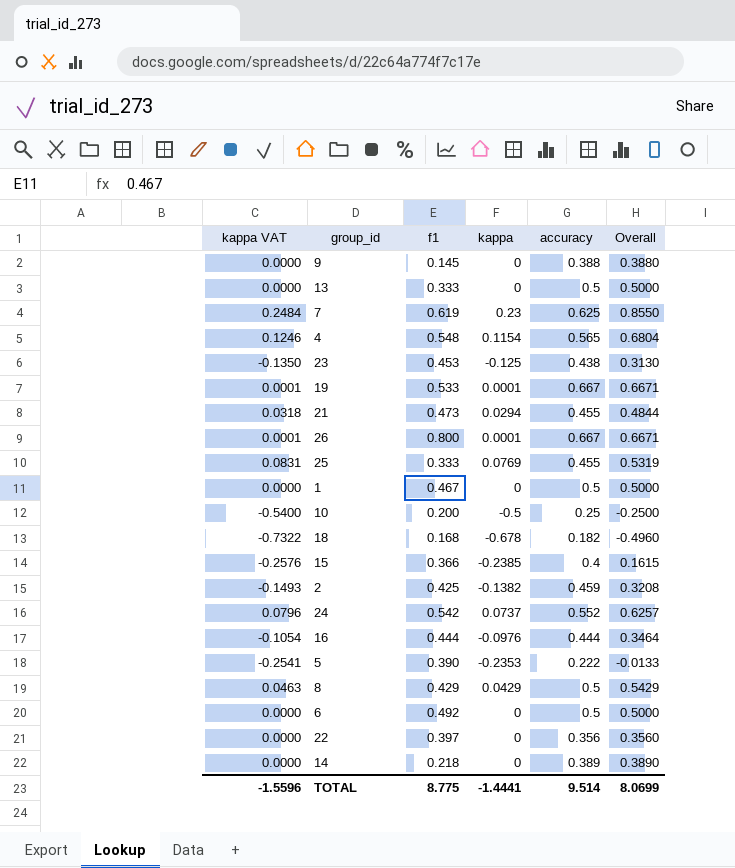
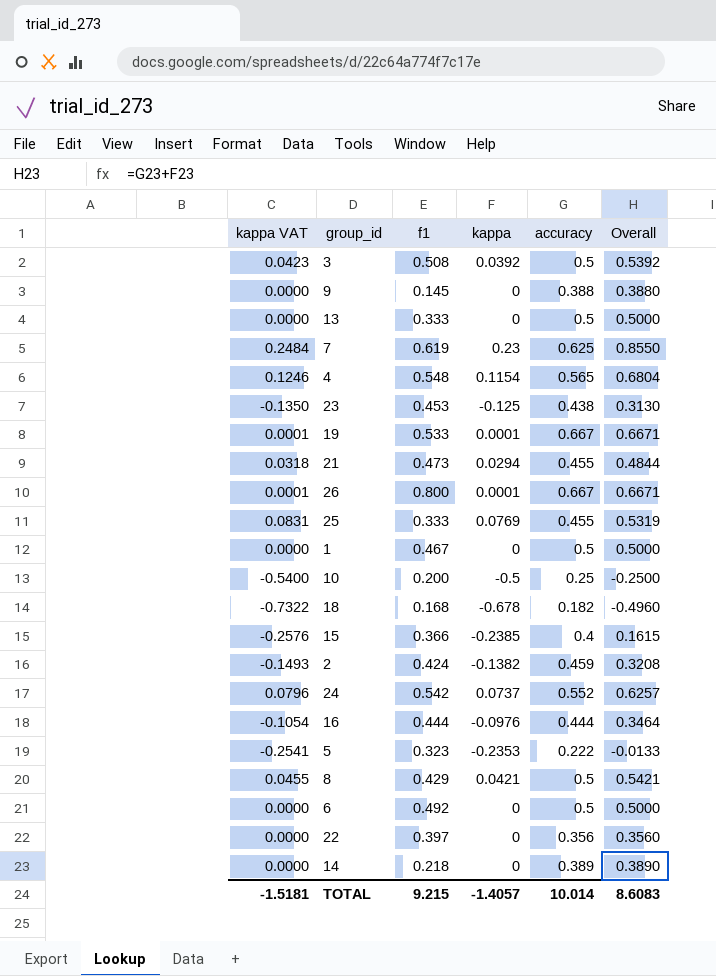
row 3: none -> 0.0423 | 0.508 | 0.0392 | 0.5 | 0.5392
2 | f1: 0.425 -> 0.424
5 | f1: 0.390 -> 0.323
8 | kappa VAT: 0.0463 -> 0.0455
8 | kappa: 0.0429 -> 0.0421
8 | Overall: 0.5429 -> 0.5421
TOTAL | kappa VAT: -1.5596 -> -1.5181
TOTAL | f1: 8.775 -> 9.215
TOTAL | kappa: -1.4441 -> -1.4057
TOTAL | accuracy: 9.514 -> 10.014
TOTAL | Overall: 8.0699 -> 8.6083

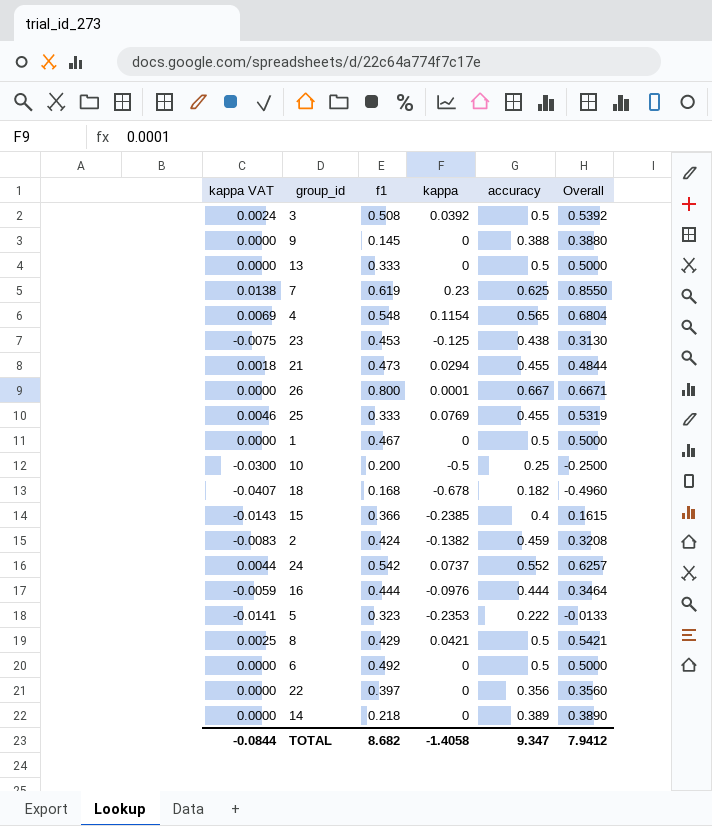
column kappa VAT | formula: [kappa] * 1.08 -> [kappa] * 0.06
row 19: 0.0001 | 0.533 | 0.0001 | 0.667 | 0.6671 -> none
TOTAL | kappa VAT: -1.5181 -> -0.0844
TOTAL | f1: 9.215 -> 8.682
TOTAL | kappa: -1.4057 -> -1.4058
TOTAL | accuracy: 10.014 -> 9.347
TOTAL | Overall: 8.6083 -> 7.9412

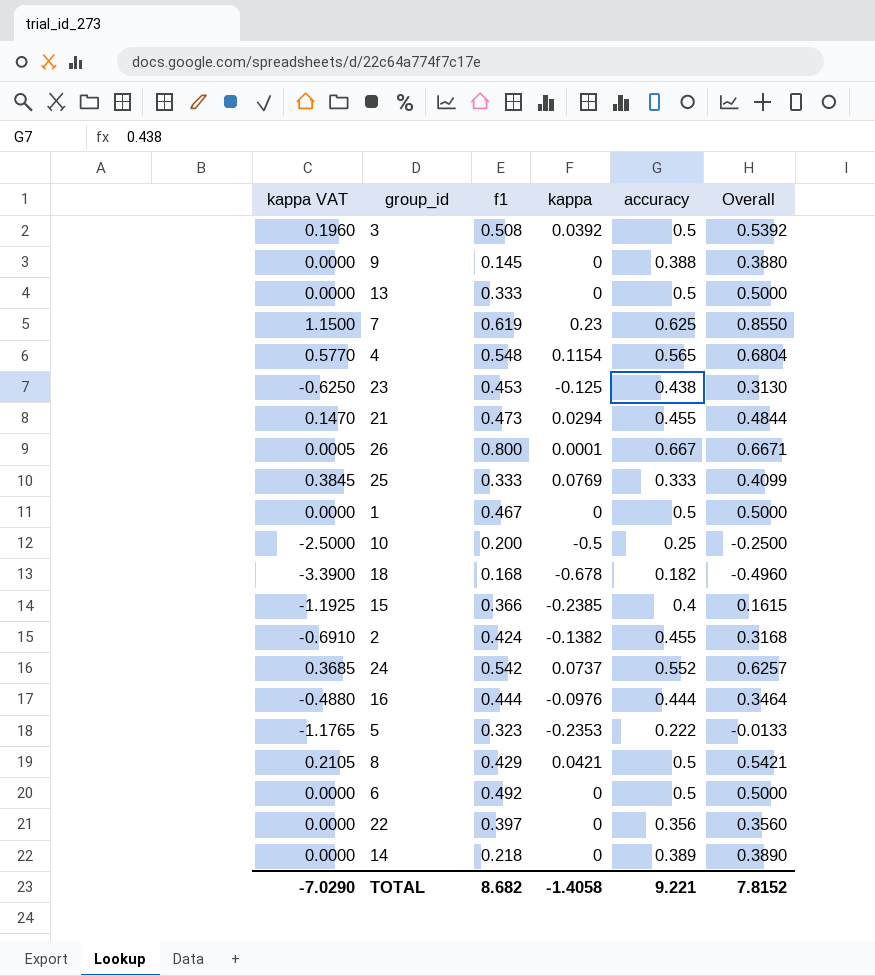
column kappa VAT | formula: [kappa] * 0.06 -> [kappa] * 5
25 | accuracy: 0.455 -> 0.333
25 | Overall: 0.5319 -> 0.4099
2 | accuracy: 0.459 -> 0.455
2 | Overall: 0.3208 -> 0.3168
TOTAL | kappa VAT: -0.0844 -> -7.0290
TOTAL | accuracy: 9.347 -> 9.221
TOTAL | Overall: 7.9412 -> 7.8152

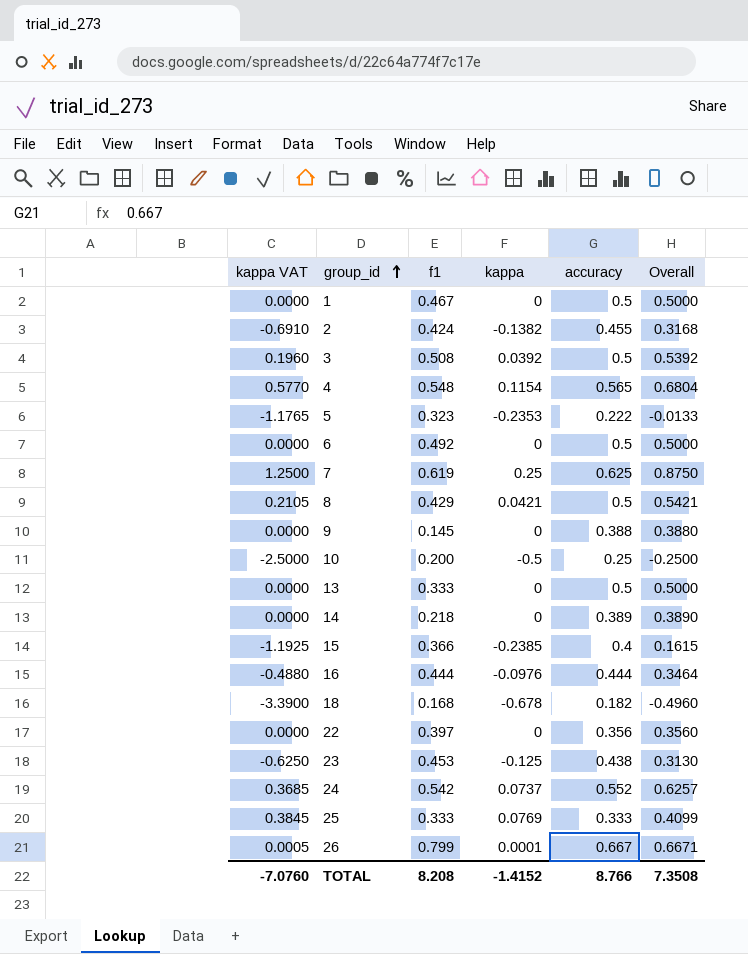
row order: none -> group_id ascending
row 21: 0.1470 | 0.473 | 0.0294 | 0.455 | 0.4844 -> none
7 | kappa VAT: 1.1500 -> 1.2500
7 | kappa: 0.23 -> 0.25
7 | Overall: 0.8550 -> 0.8750
26 | f1: 0.800 -> 0.799
TOTAL | kappa VAT: -7.0290 -> -7.0760
TOTAL | f1: 8.682 -> 8.208
TOTAL | kappa: -1.4058 -> -1.4152
TOTAL | accuracy: 9.221 -> 8.766
TOTAL | Overall: 7.8152 -> 7.3508

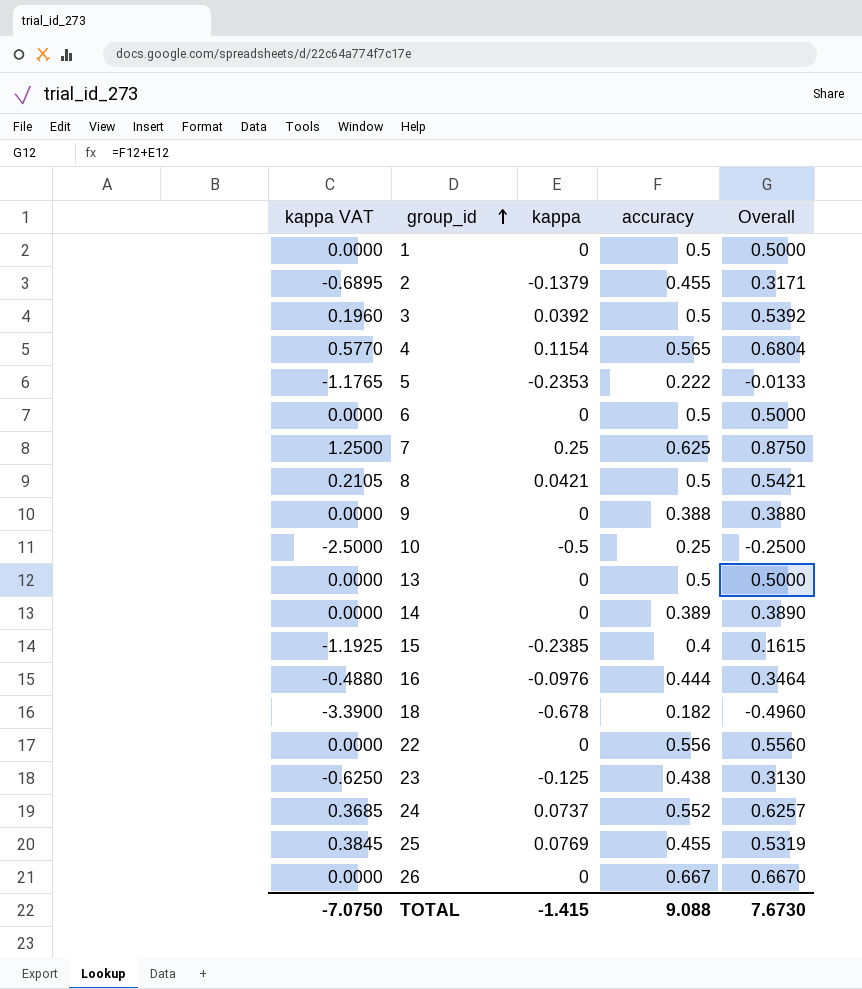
column f1 | position: 3 -> none
2 | kappa VAT: -0.6910 -> -0.6895
2 | kappa: -0.1382 -> -0.1379
2 | Overall: 0.3168 -> 0.3171
22 | accuracy: 0.356 -> 0.556
22 | Overall: 0.3560 -> 0.5560
25 | accuracy: 0.333 -> 0.455
25 | Overall: 0.4099 -> 0.5319
26 | kappa VAT: 0.0005 -> 0.0000
26 | kappa: 0.0001 -> 0
26 | Overall: 0.6671 -> 0.6670
TOTAL | kappa VAT: -7.0760 -> -7.0750
TOTAL | kappa: -1.4152 -> -1.415
TOTAL | accuracy: 8.766 -> 9.088
TOTAL | Overall: 7.3508 -> 7.6730

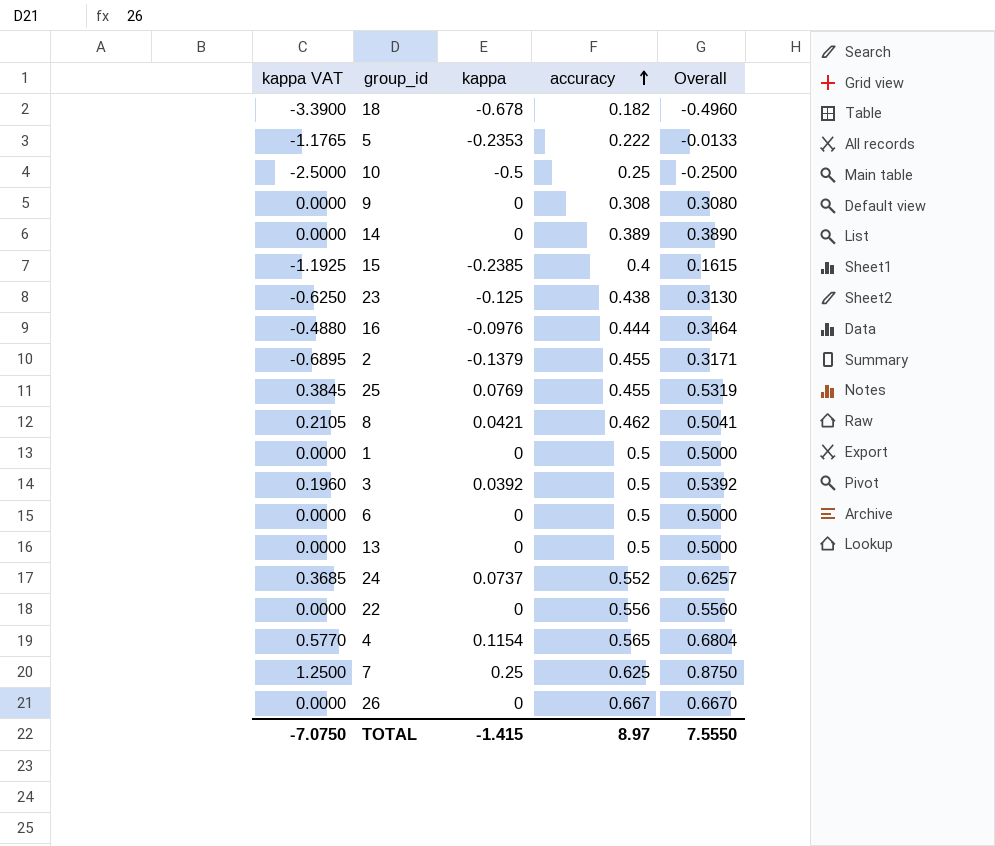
row order: group_id ascending -> accuracy ascending
9 | accuracy: 0.388 -> 0.308
9 | Overall: 0.3880 -> 0.3080
8 | accuracy: 0.5 -> 0.462
8 | Overall: 0.5421 -> 0.5041
TOTAL | accuracy: 9.088 -> 8.97
TOTAL | Overall: 7.6730 -> 7.5550

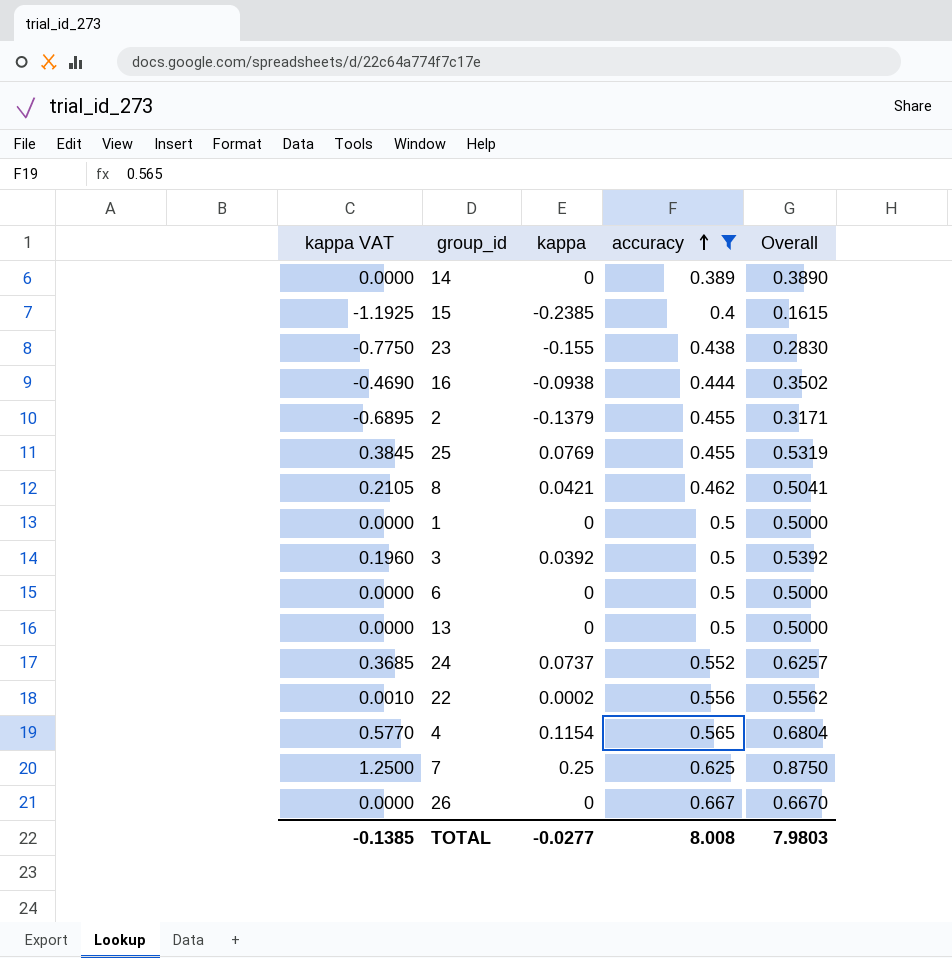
filter: none -> accuracy >= 0.389
23 | kappa VAT: -0.6250 -> -0.7750
23 | kappa: -0.125 -> -0.155
23 | Overall: 0.3130 -> 0.2830
16 | kappa VAT: -0.4880 -> -0.4690
16 | kappa: -0.0976 -> -0.0938
16 | Overall: 0.3464 -> 0.3502
22 | kappa VAT: 0.0000 -> 0.0010
22 | kappa: 0 -> 0.0002
22 | Overall: 0.5560 -> 0.5562
TOTAL | kappa VAT: -7.0750 -> -0.1385
TOTAL | kappa: -1.415 -> -0.0277
TOTAL | accuracy: 8.97 -> 8.008
TOTAL | Overall: 7.5550 -> 7.9803

